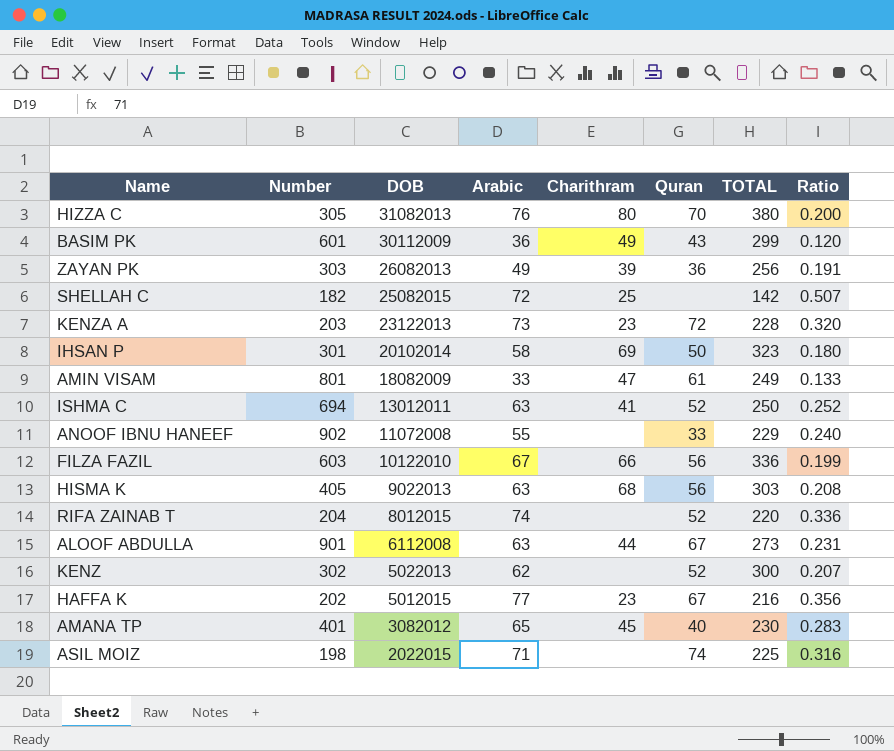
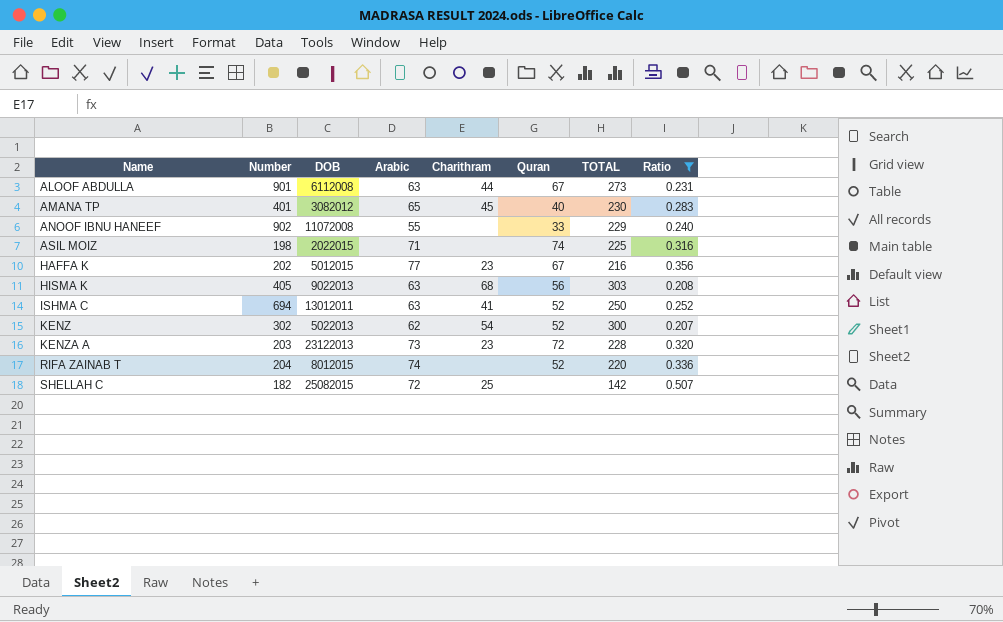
filter: none -> Ratio >= 0.207
row order: DOB descending -> Name ascending
KENZ | Charithram: none -> 54

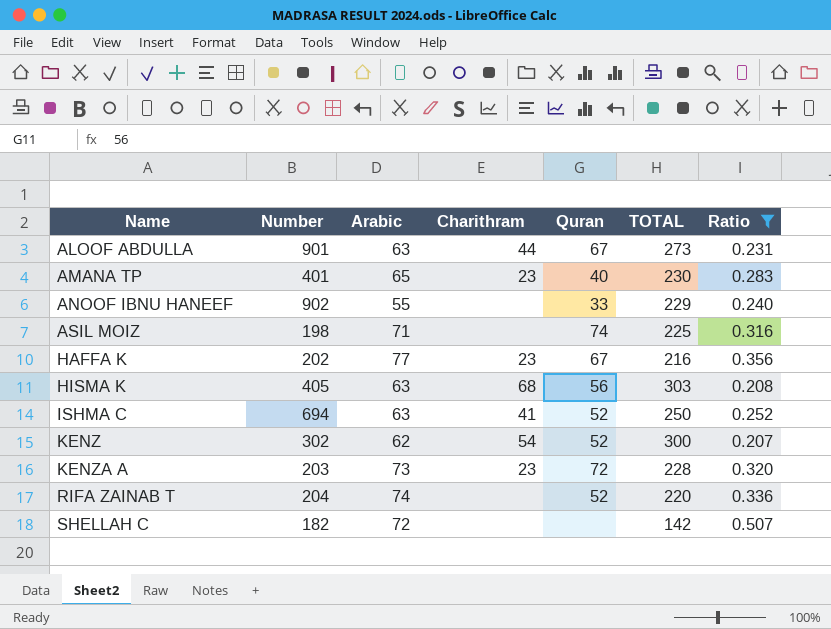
column DOB | position: 3 -> none
AMANA TP | Charithram: 45 -> 23
SHELLAH C | Charithram: 25 -> none

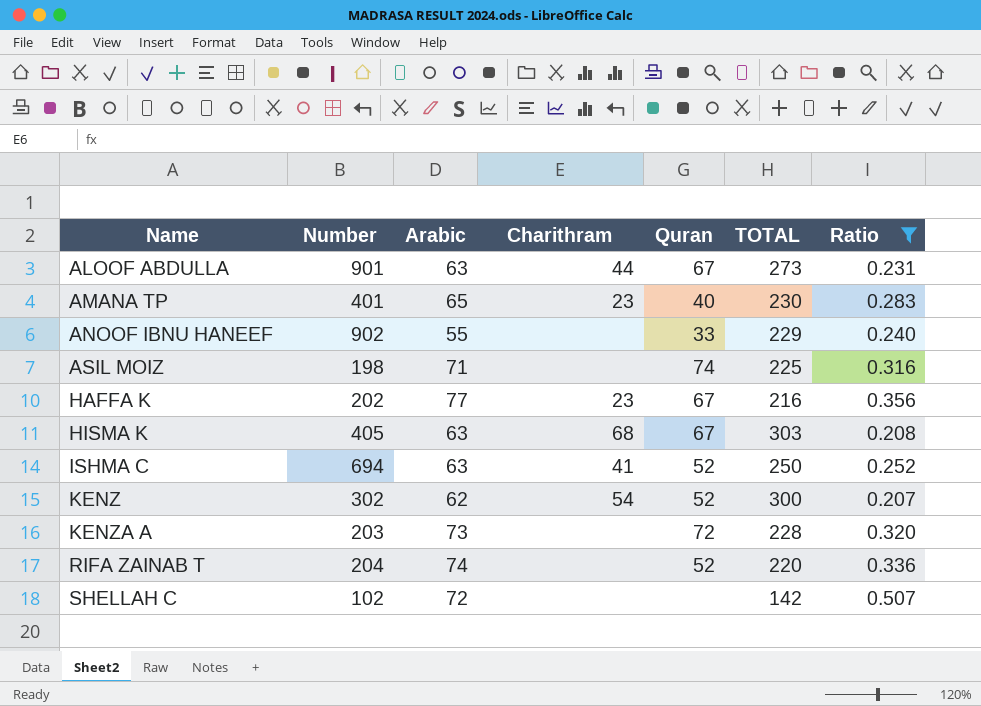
HISMA K | Quran: 56 -> 67
KENZA A | Charithram: 23 -> none
SHELLAH C | Number: 182 -> 102

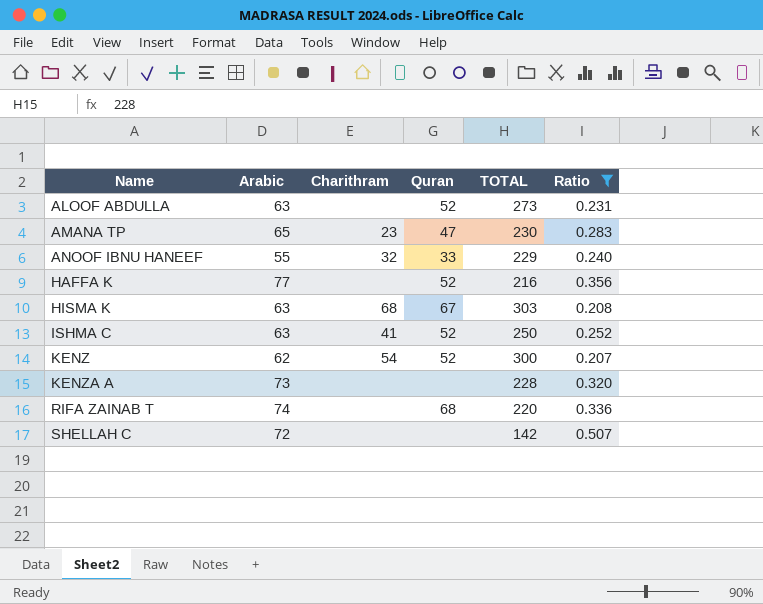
column Number | position: 2 -> none
row ASIL MOIZ: 198 | 71 | none | 74 | 225 | 0.316 -> none
ALOOF ABDULLA | Charithram: 44 -> none
ALOOF ABDULLA | Quran: 67 -> 52
AMANA TP | Quran: 40 -> 47
ANOOF IBNU HANEEF | Charithram: none -> 32
HAFFA K | Charithram: 23 -> none
HAFFA K | Quran: 67 -> 52
KENZA A | Quran: 72 -> none
RIFA ZAINAB T | Quran: 52 -> 68

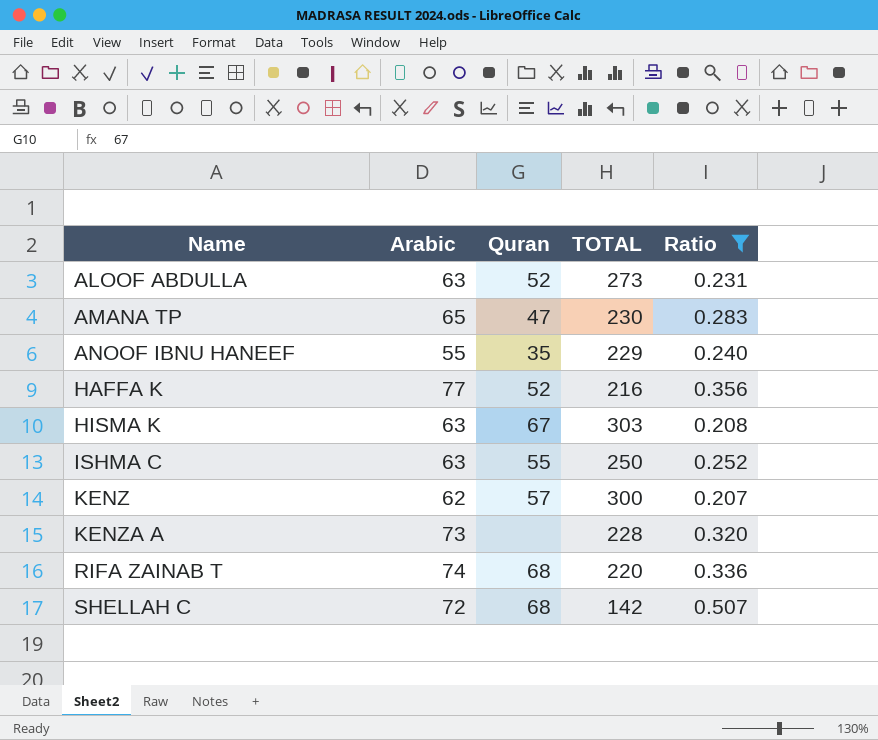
column Charithram | position: 3 -> none
ANOOF IBNU HANEEF | Quran: 33 -> 35
ISHMA C | Quran: 52 -> 55
KENZ | Quran: 52 -> 57
SHELLAH C | Quran: none -> 68

